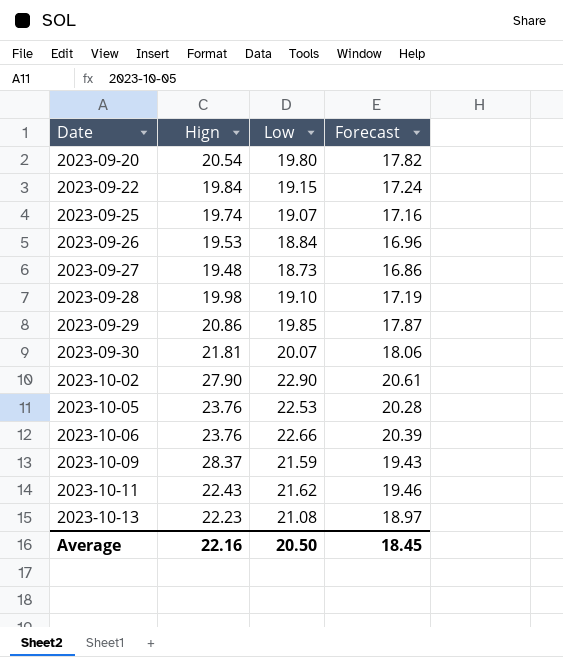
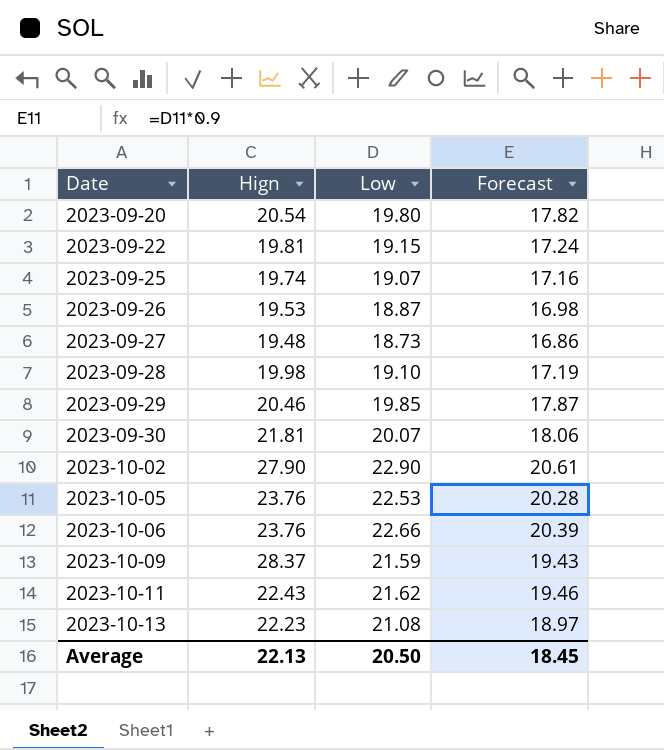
2023-09-22 | Hign: 19.84 -> 19.81
2023-09-26 | Low: 18.84 -> 18.87
2023-09-26 | Forecast: 16.96 -> 16.98
2023-09-29 | Hign: 20.86 -> 20.46
Average | Hign: 22.16 -> 22.13

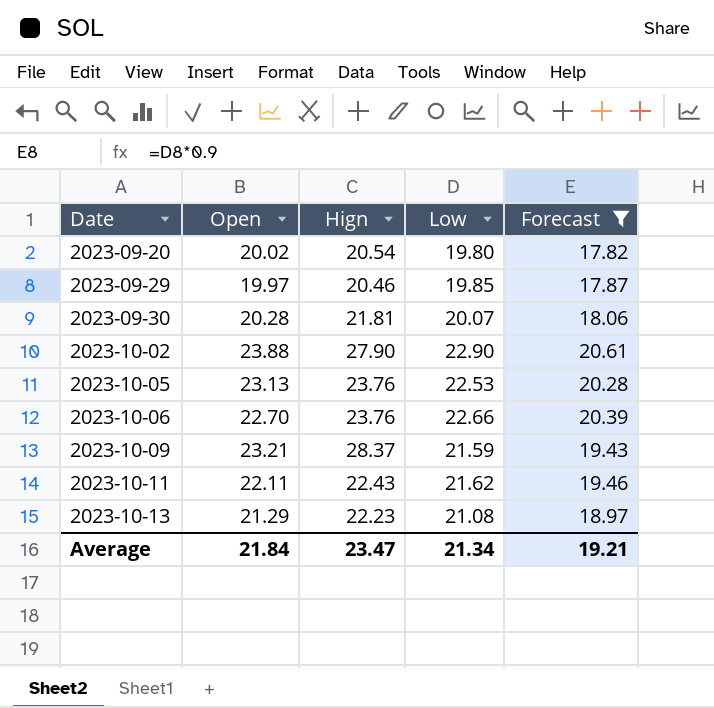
filter: none -> Forecast >= 17.82
column Open | position: none -> 2
Average | Hign: 22.13 -> 23.47
Average | Low: 20.50 -> 21.34
Average | Forecast: 18.45 -> 19.21

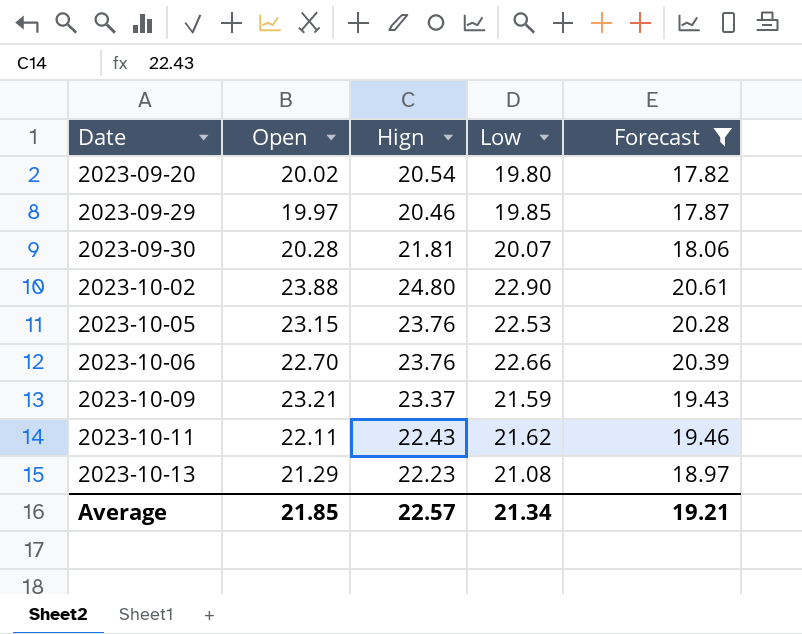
2023-10-02 | Hign: 27.90 -> 24.80
2023-10-05 | Open: 23.13 -> 23.15
2023-10-09 | Hign: 28.37 -> 23.37
Average | Open: 21.84 -> 21.85
Average | Hign: 23.47 -> 22.57

